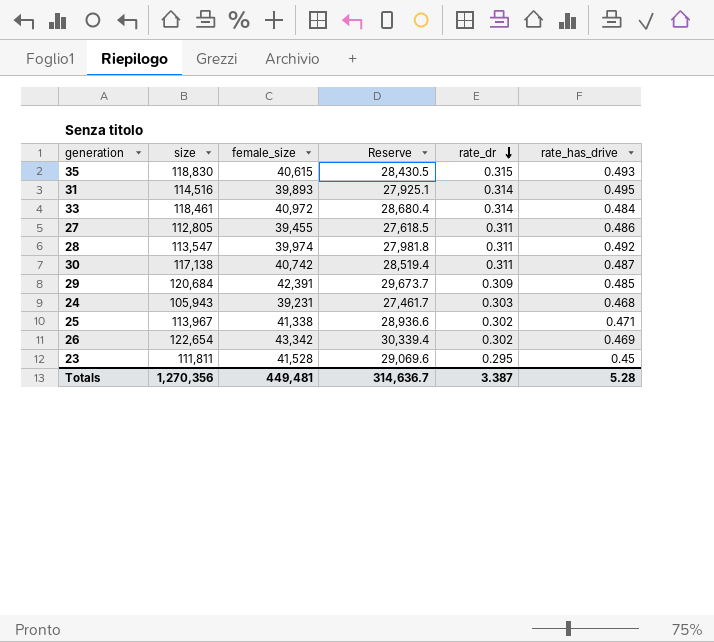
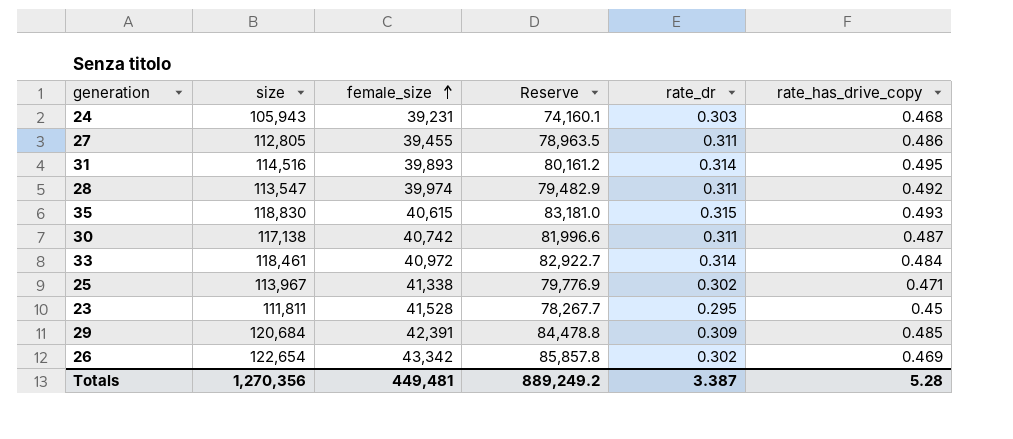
row order: rate_dr descending -> female_size ascending
column Reserve | formula: [female_size] * 0.7 -> [size] * 0.7
column name: rate_has_drive -> rate_has_drive_copy
Totals | Reserve: 314,636.7 -> 889,249.2

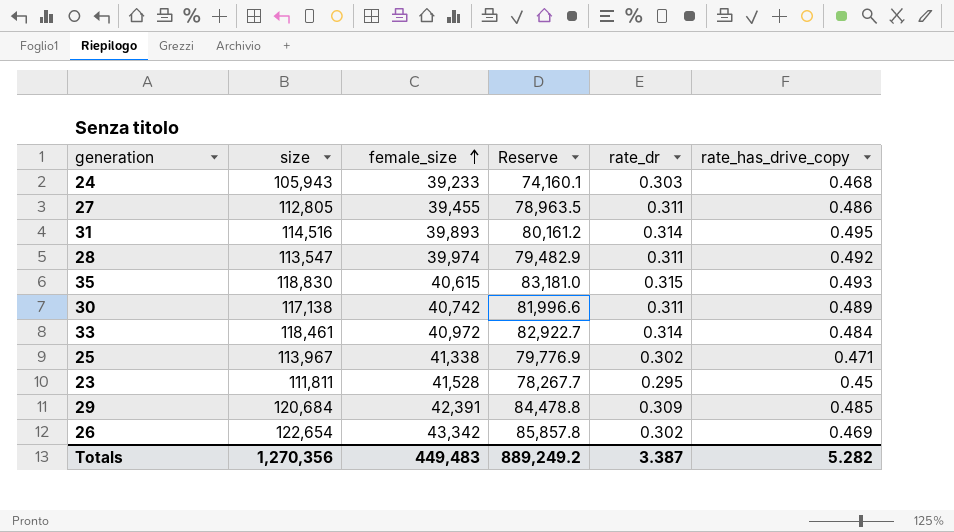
24 | female_size: 39,231 -> 39,233
30 | rate_has_drive_copy: 0.487 -> 0.489
Totals | female_size: 449,481 -> 449,483
Totals | rate_has_drive_copy: 5.28 -> 5.282

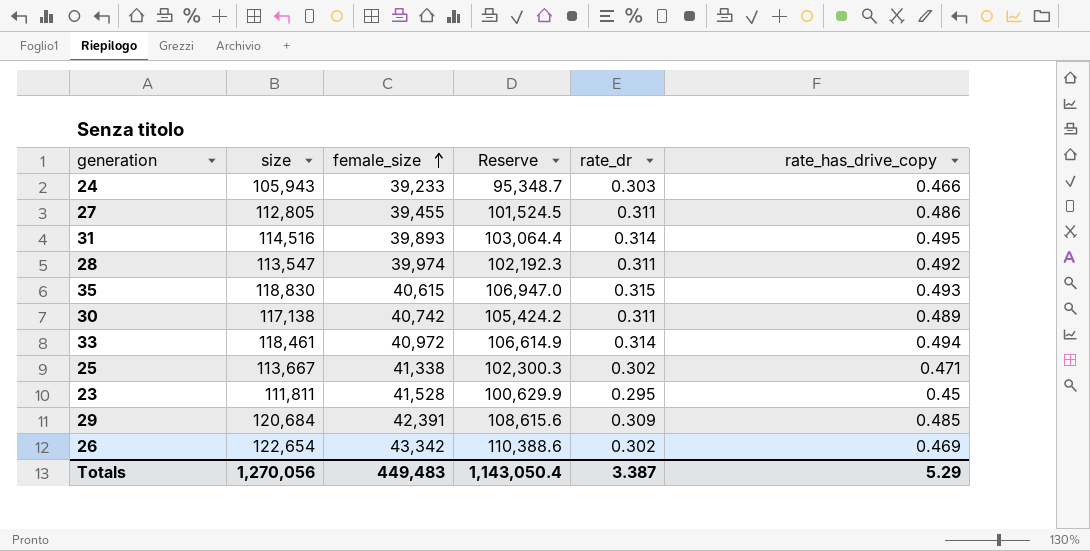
column Reserve | formula: [size] * 0.7 -> [size] * 0.9
24 | rate_has_drive_copy: 0.468 -> 0.466
33 | rate_has_drive_copy: 0.484 -> 0.494
25 | size: 113,967 -> 113,667
Totals | size: 1,270,356 -> 1,270,056
Totals | Reserve: 889,249.2 -> 1,143,050.4
Totals | rate_has_drive_copy: 5.282 -> 5.29

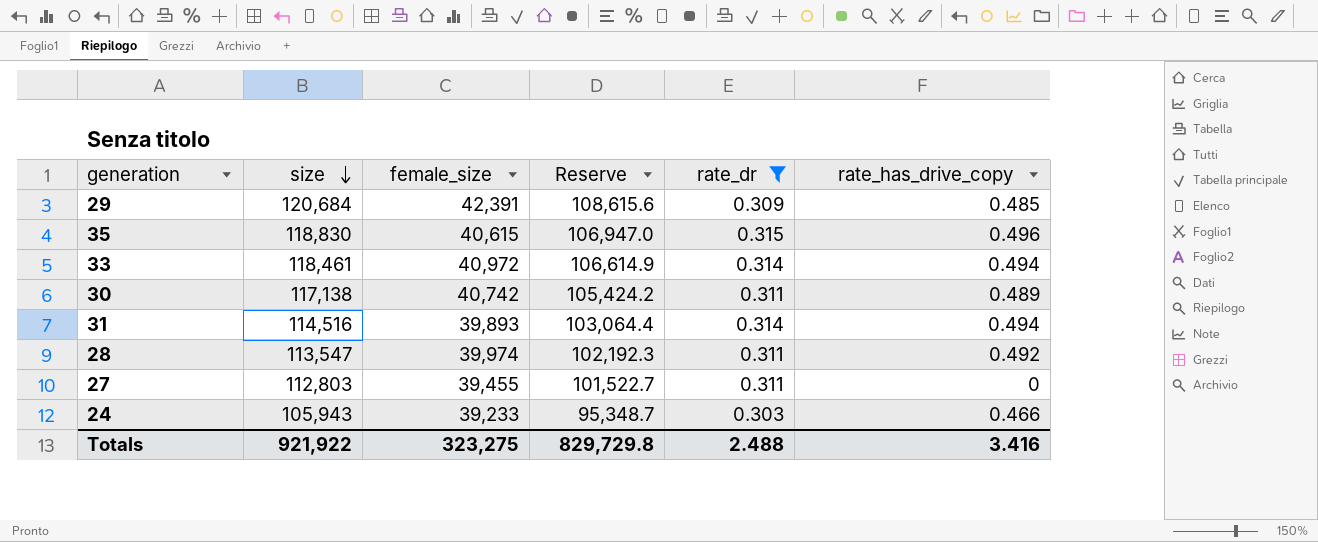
filter: none -> rate_dr >= 0.303
row order: female_size ascending -> size descending
35 | rate_has_drive_copy: 0.493 -> 0.496
31 | rate_has_drive_copy: 0.495 -> 0.494
27 | size: 112,805 -> 112,803
27 | Reserve: 101,524.5 -> 101,522.7
27 | rate_has_drive_copy: 0.486 -> 0
Totals | size: 1,270,056 -> 921,922
Totals | female_size: 449,483 -> 323,275
Totals | Reserve: 1,143,050.4 -> 829,729.8
Totals | rate_dr: 3.387 -> 2.488
Totals | rate_has_drive_copy: 5.29 -> 3.416

